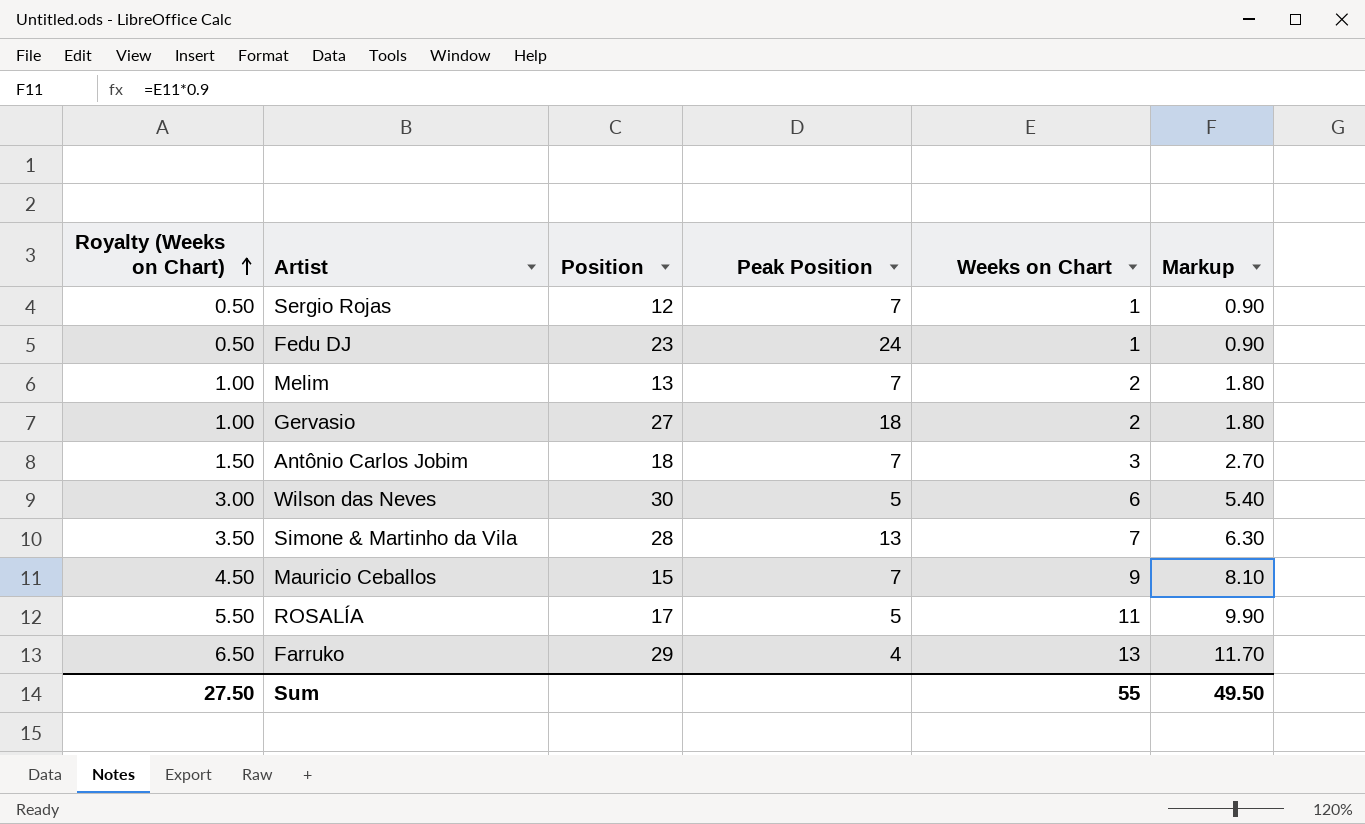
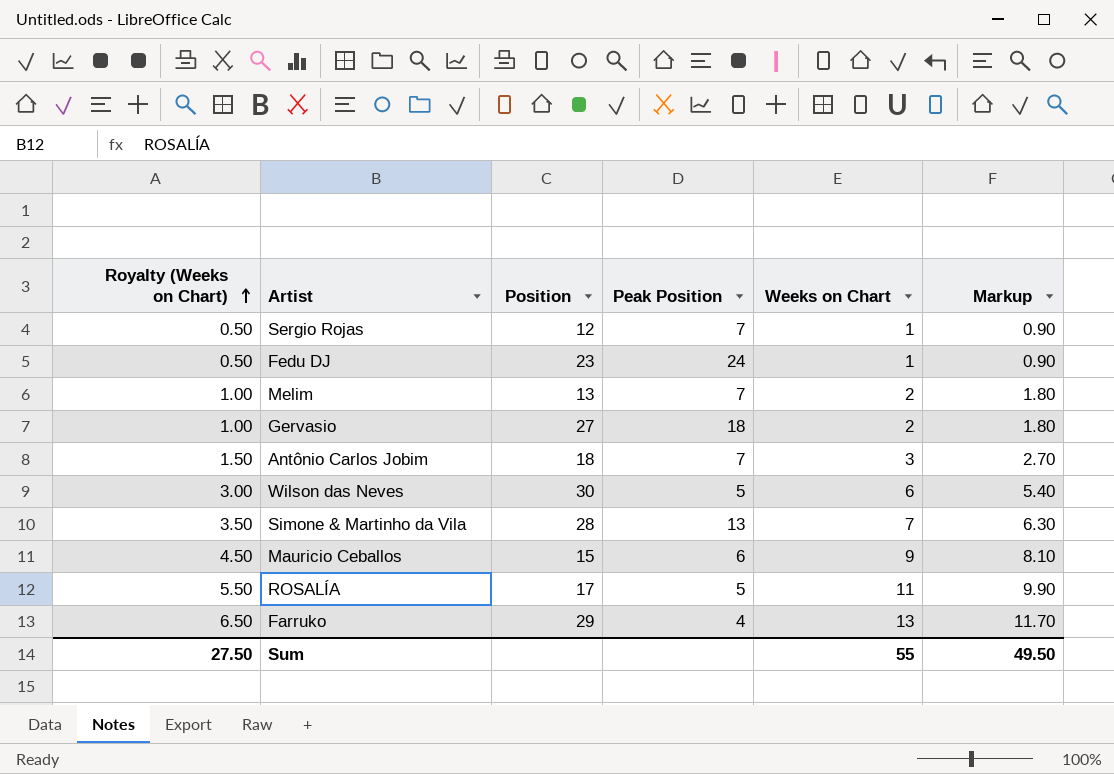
Mauricio Ceballos | Peak Position: 7 -> 6

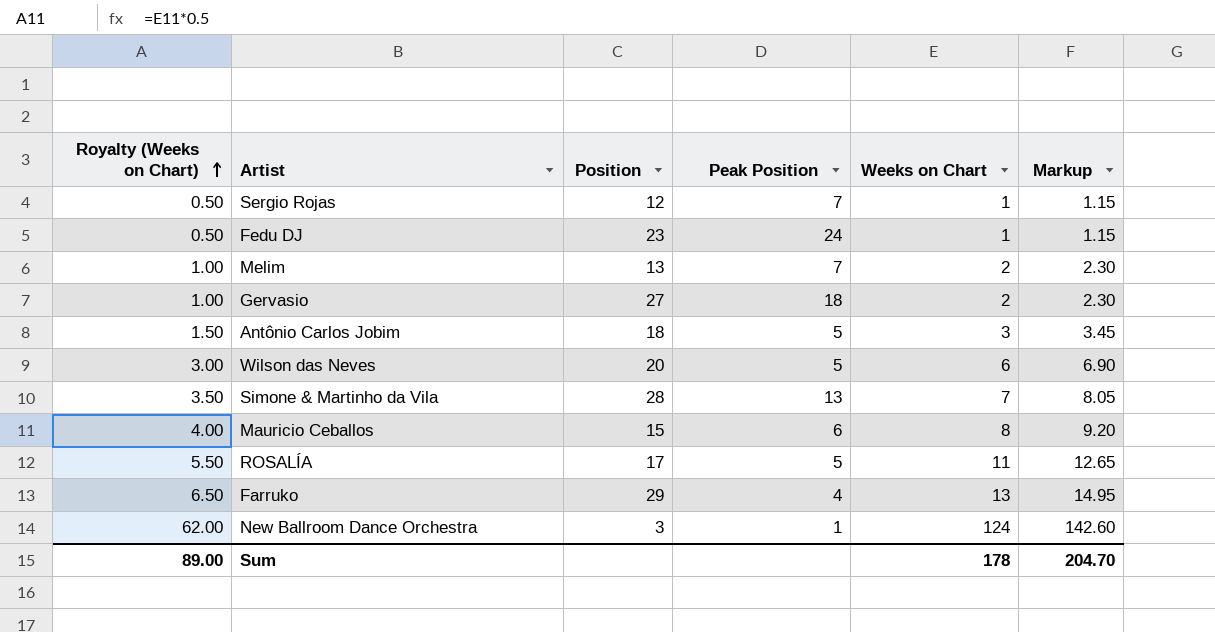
column Markup | formula: [Weeks on Chart] * 0.9 -> [Weeks on Chart] * 1.15
Antônio Carlos Jobim | Peak Position: 7 -> 5
Wilson das Neves | Position: 30 -> 20
Mauricio Ceballos | Royalty (Weeks on Chart): 4.50 -> 4.00
Mauricio Ceballos | Weeks on Chart: 9 -> 8
row New Ballroom Dance Orchestra: none -> 62.00 | 3 | 1 | 124 | 142.60
Sum | Royalty (Weeks on Chart): 27.50 -> 89.00
Sum | Weeks on Chart: 55 -> 178
Sum | Markup: 49.50 -> 204.70

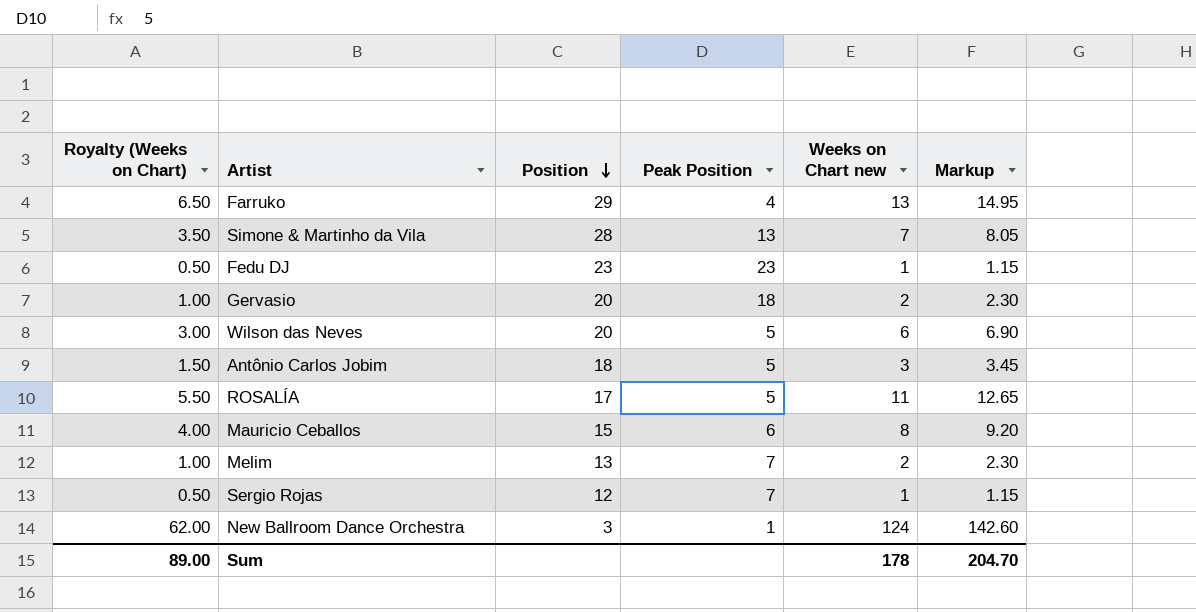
row order: Royalty (Weeks on Chart) ascending -> Position descending
column name: Weeks on Chart -> Weeks on Chart new
Fedu DJ | Peak Position: 24 -> 23
Gervasio | Position: 27 -> 20

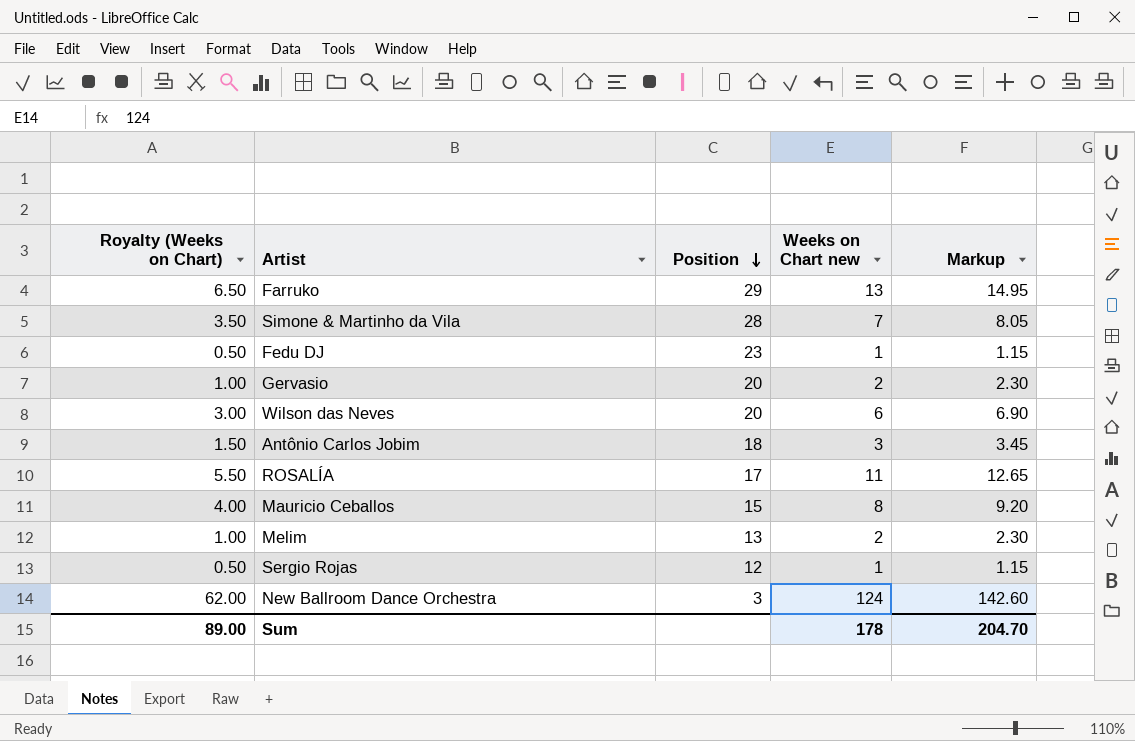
column Peak Position | position: 4 -> none

